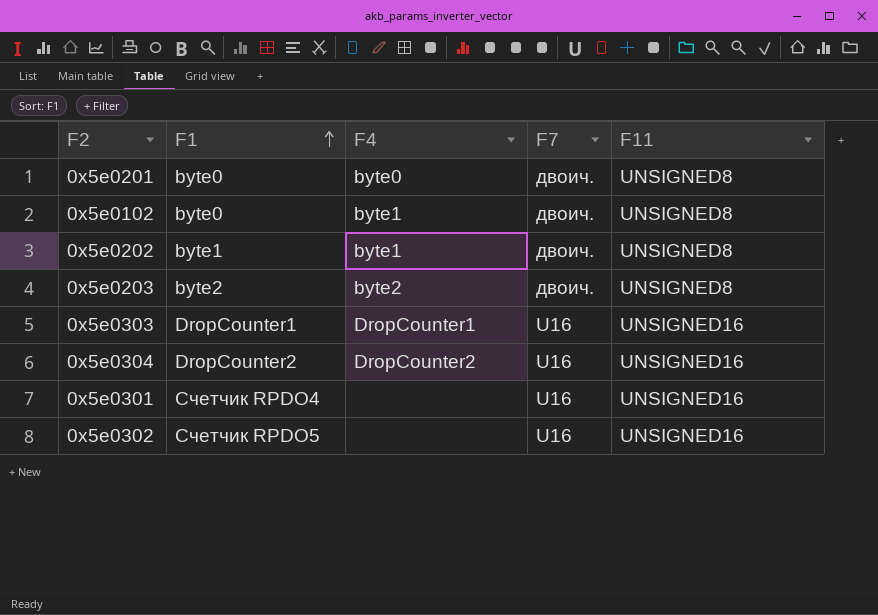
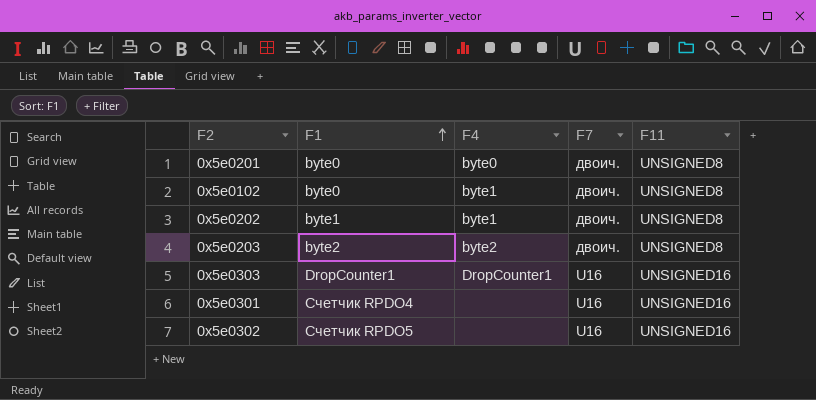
row 0x5e0304: DropCounter2 | DropCounter2 | U16 | UNSIGNED16 -> none

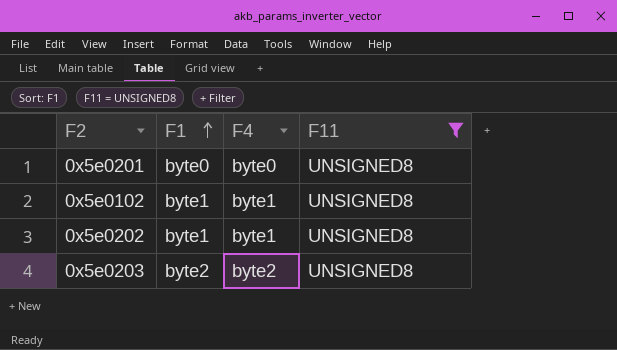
filter: none -> F11 = UNSIGNED8
column F7 | position: 4 -> none
0x5e0102 | F1: byte0 -> byte1

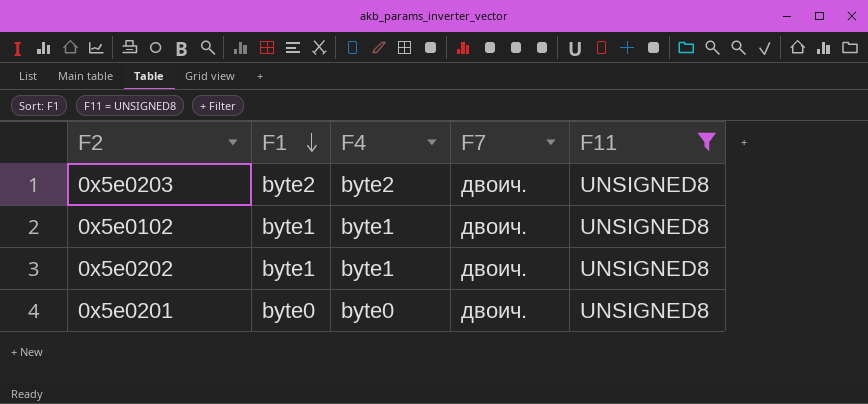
row order: F1 ascending -> F1 descending
column F7 | position: none -> 4

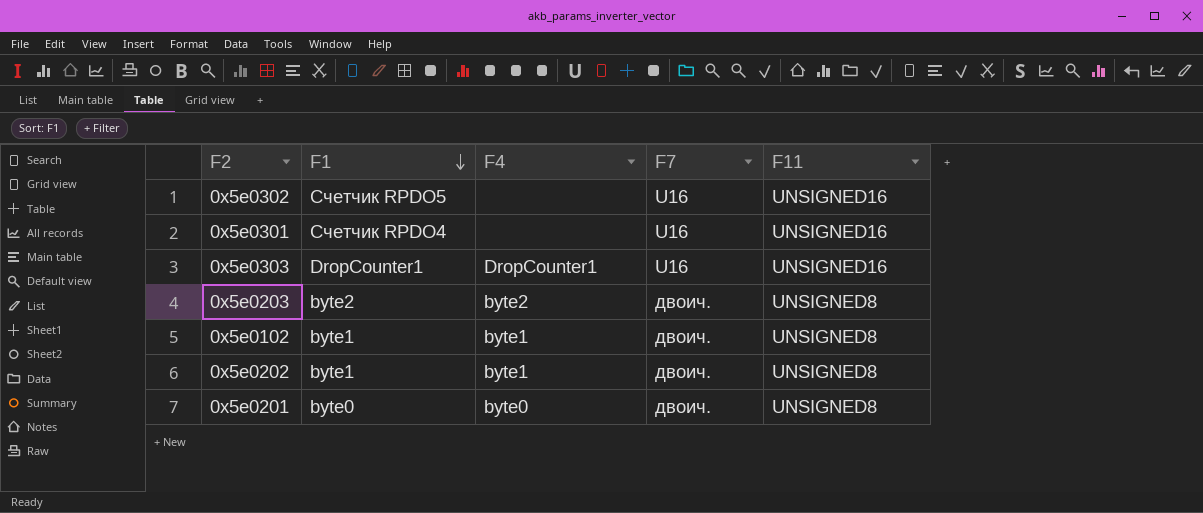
filter: F11 = UNSIGNED8 -> none

